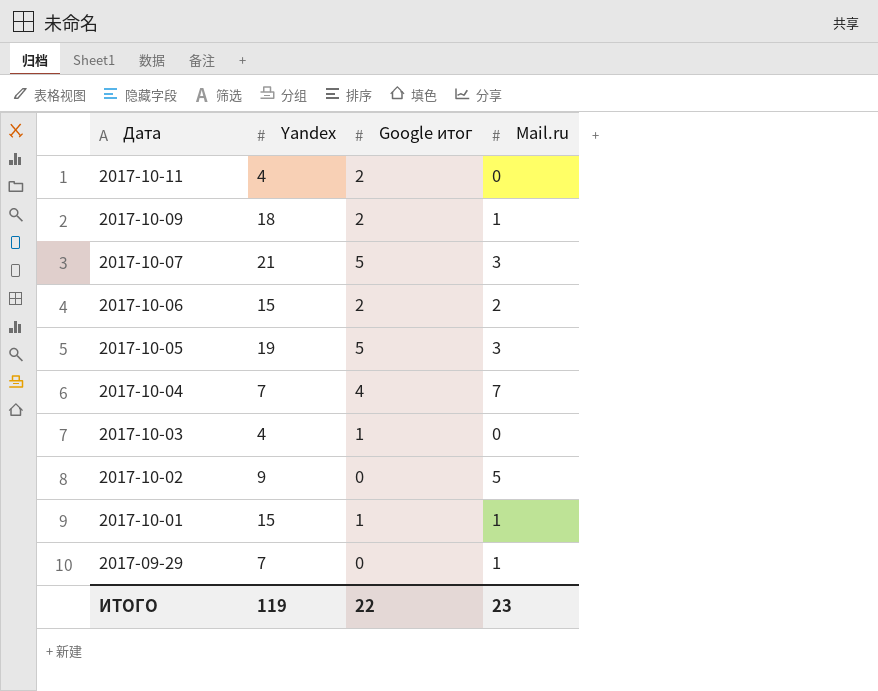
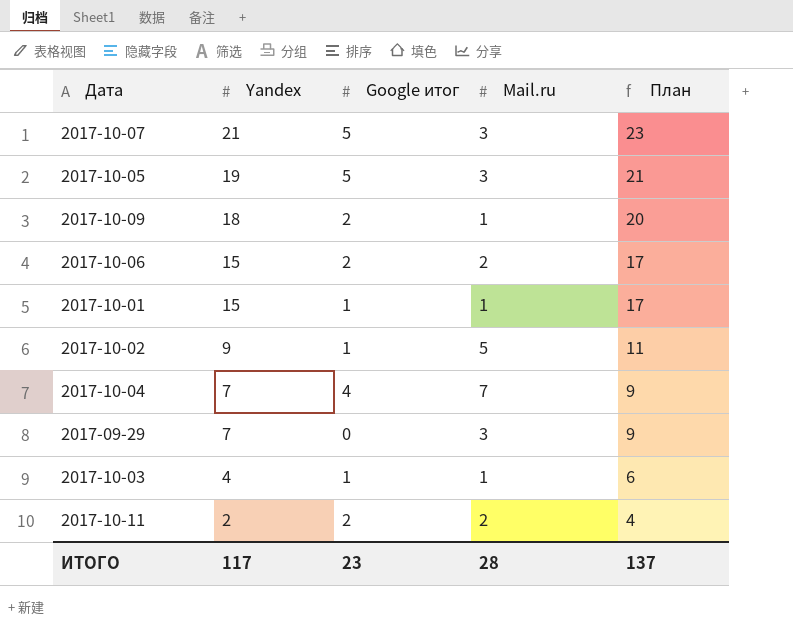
row order: Дата descending -> Yandex descending
column План | formula: none -> [Yandex] + 2
2017-10-02 | Google итог: 0 -> 1
2017-09-29 | Mail.ru: 1 -> 3
2017-10-03 | Mail.ru: 0 -> 1
2017-10-11 | Yandex: 4 -> 2
2017-10-11 | Mail.ru: 0 -> 2
ИТОГО | Yandex: 119 -> 117
ИТОГО | Google итог: 22 -> 23
ИТОГО | Mail.ru: 23 -> 28

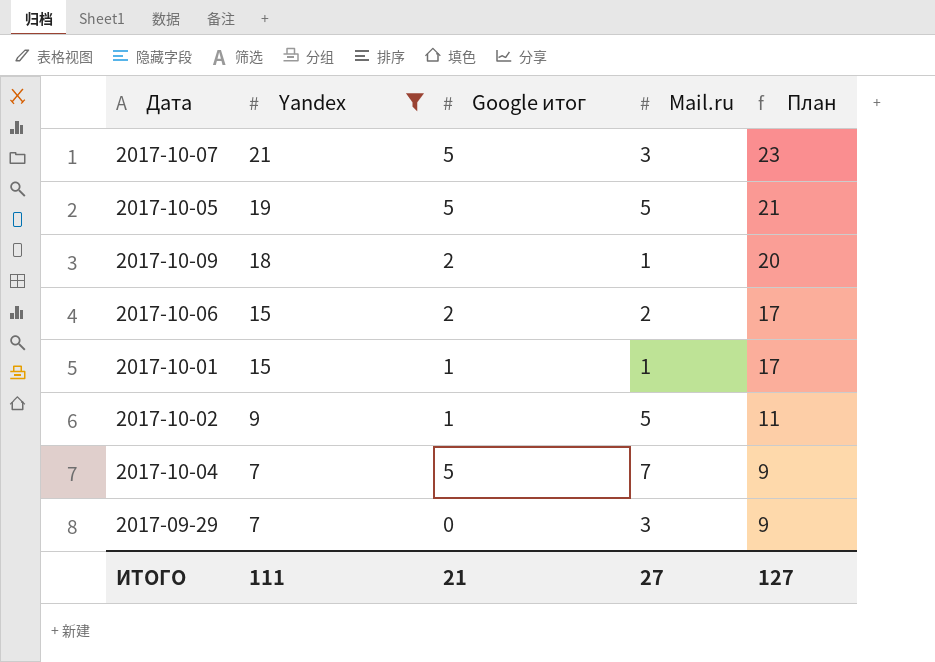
filter: none -> Yandex >= 7
2017-10-05 | Mail.ru: 3 -> 5
2017-10-04 | Google итог: 4 -> 5
ИТОГО | Yandex: 117 -> 111
ИТОГО | Google итог: 23 -> 21
ИТОГО | Mail.ru: 28 -> 27
ИТОГО | План: 137 -> 127

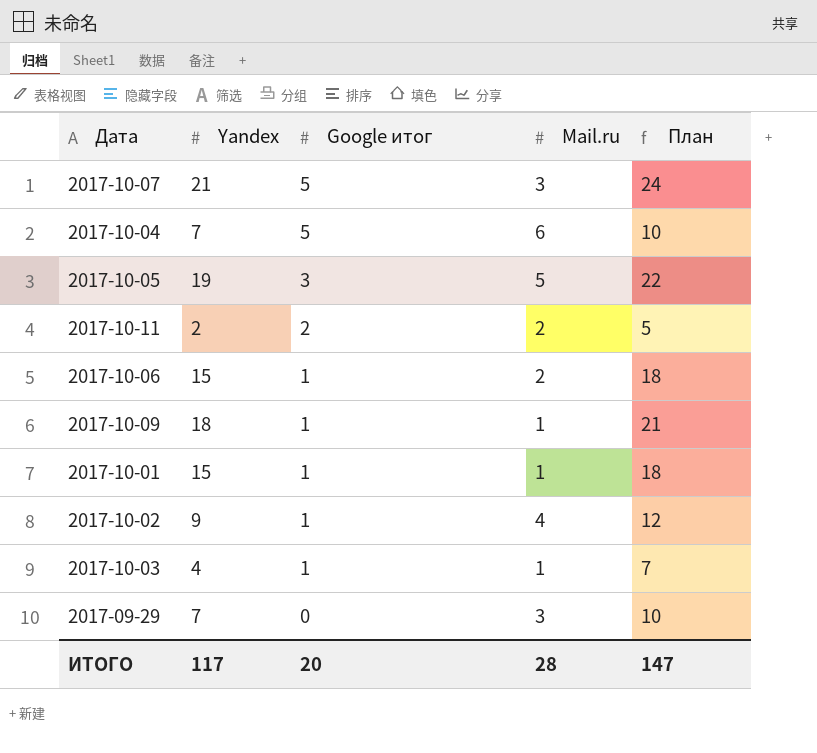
filter: Yandex >= 7 -> none
row order: Yandex descending -> Google итог descending
column План | formula: [Yandex] + 2 -> [Yandex] + 3
2017-10-04 | Mail.ru: 7 -> 6
2017-10-05 | Google итог: 5 -> 3
2017-10-06 | Google итог: 2 -> 1
2017-10-09 | Google итог: 2 -> 1
2017-10-02 | Mail.ru: 5 -> 4
ИТОГО | Yandex: 111 -> 117
ИТОГО | Google итог: 21 -> 20
ИТОГО | Mail.ru: 27 -> 28
ИТОГО | План: 127 -> 147

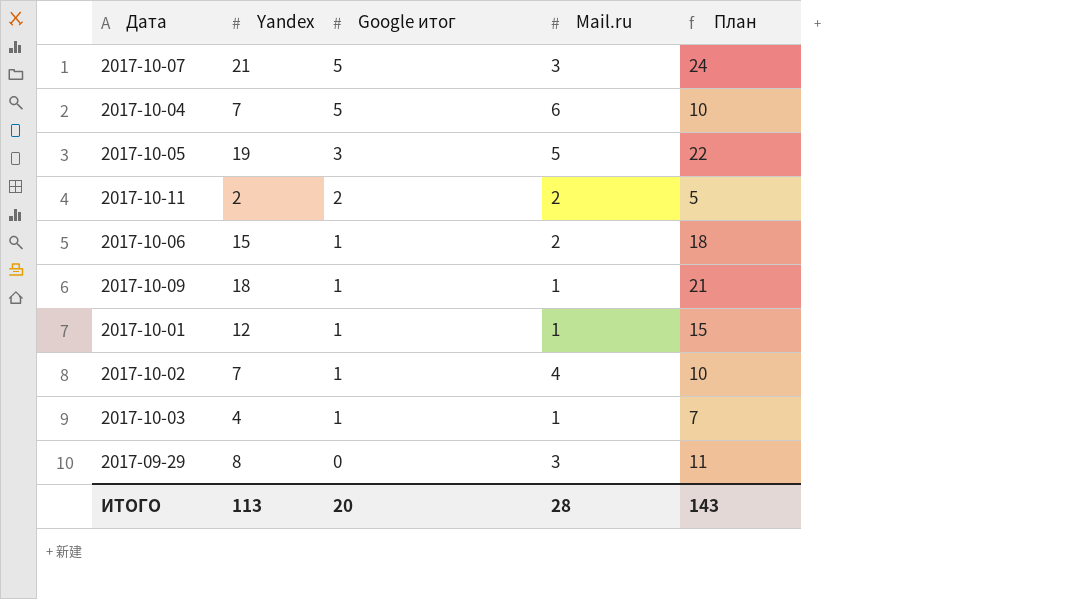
2017-10-01 | Yandex: 15 -> 12
2017-10-01 | План: 18 -> 15
2017-10-02 | Yandex: 9 -> 7
2017-10-02 | План: 12 -> 10
2017-09-29 | Yandex: 7 -> 8
2017-09-29 | План: 10 -> 11
ИТОГО | Yandex: 117 -> 113
ИТОГО | План: 147 -> 143

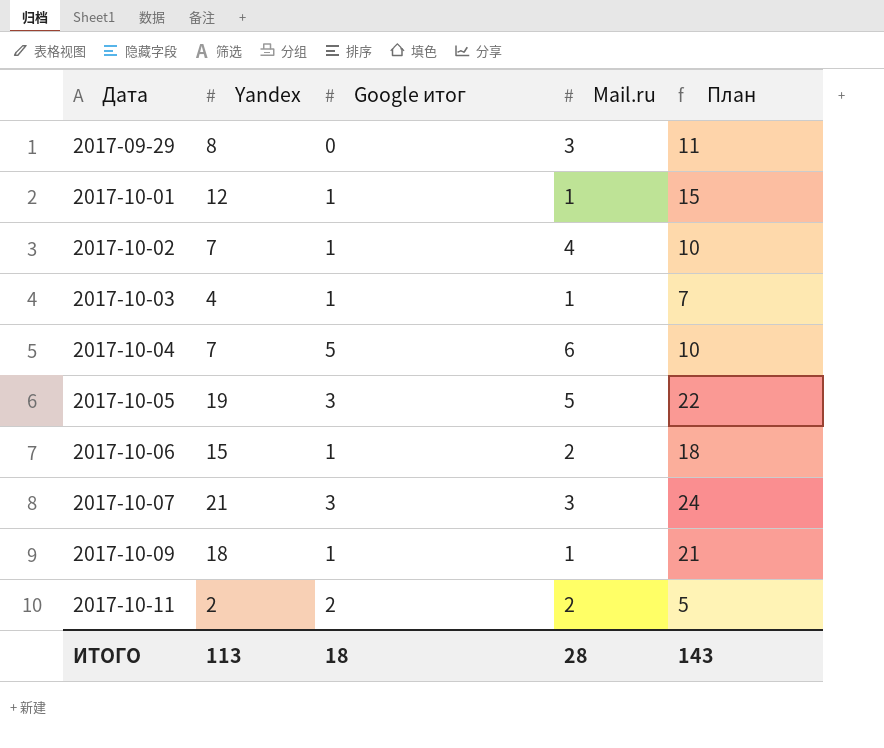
row order: Google итог descending -> Дата ascending
2017-10-07 | Google итог: 5 -> 3
ИТОГО | Google итог: 20 -> 18

